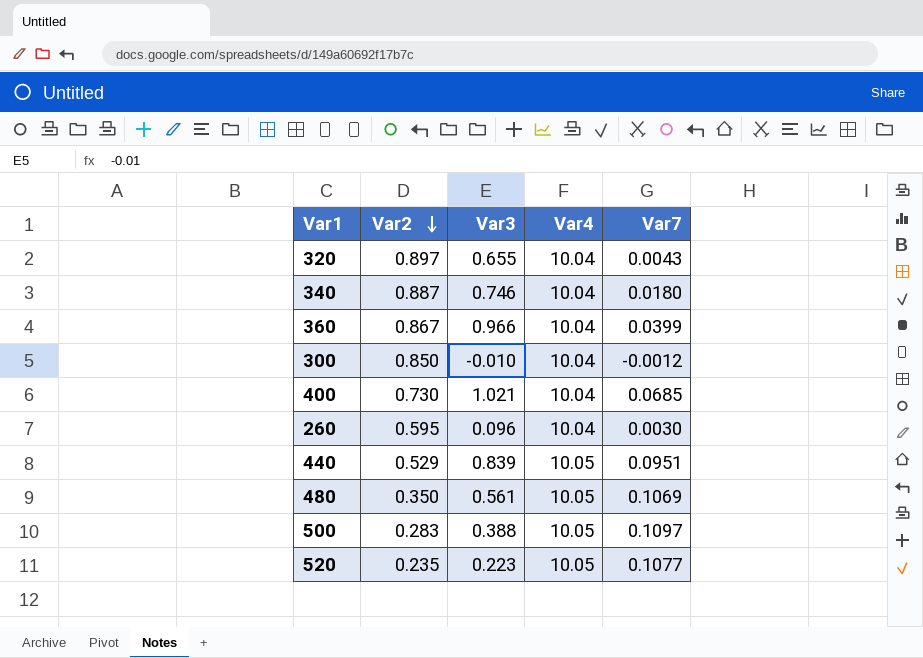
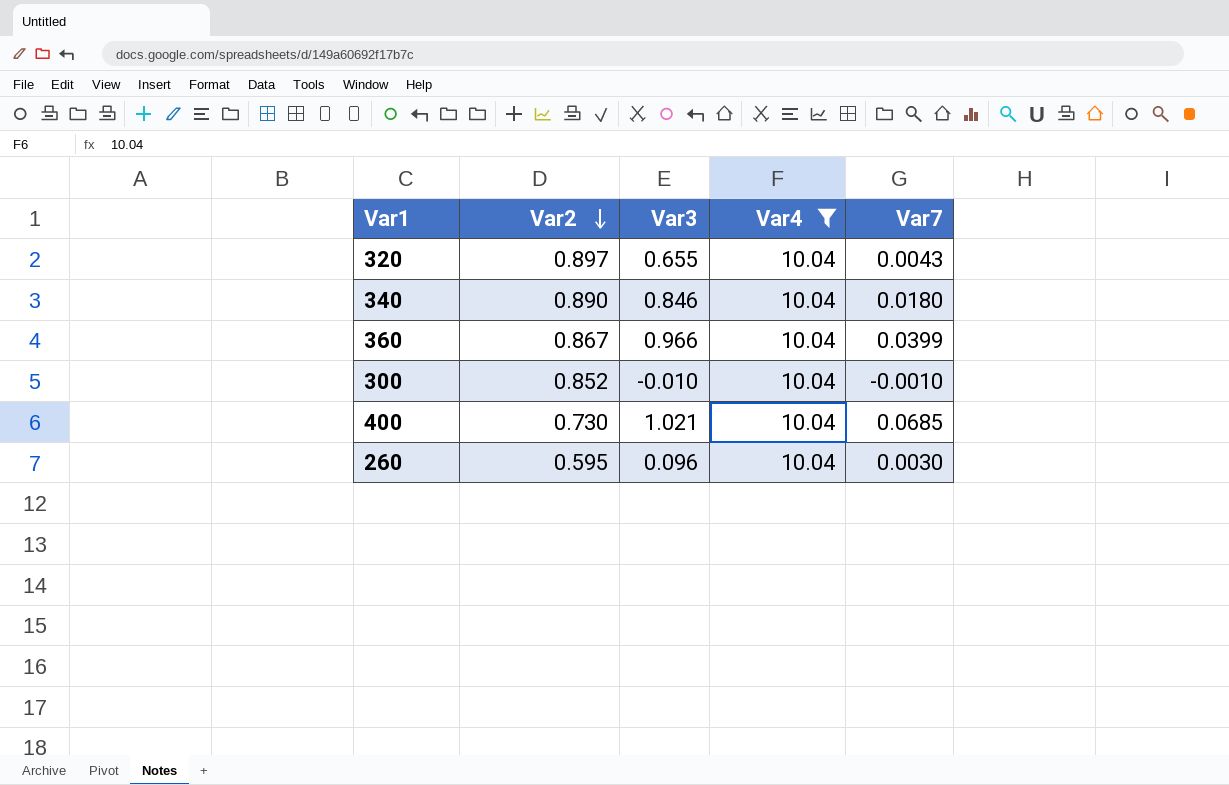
filter: none -> Var4 = 10.04
340 | Var2: 0.887 -> 0.890
340 | Var3: 0.746 -> 0.846
300 | Var2: 0.850 -> 0.852
300 | Var7: -0.0012 -> -0.0010

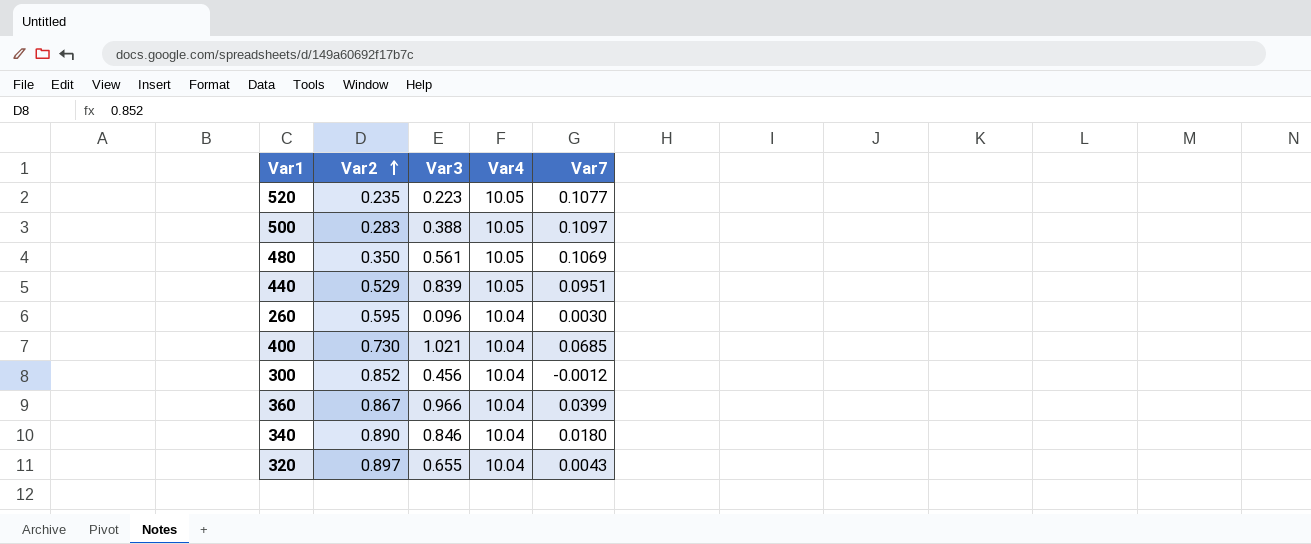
filter: Var4 = 10.04 -> none
row order: Var2 descending -> Var2 ascending
300 | Var3: -0.010 -> 0.456
300 | Var7: -0.0010 -> -0.0012

